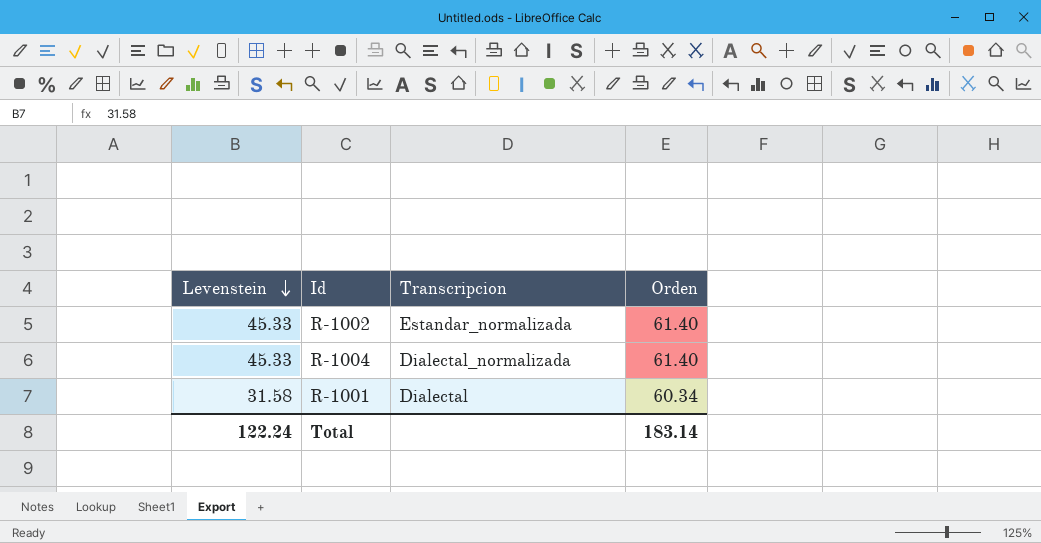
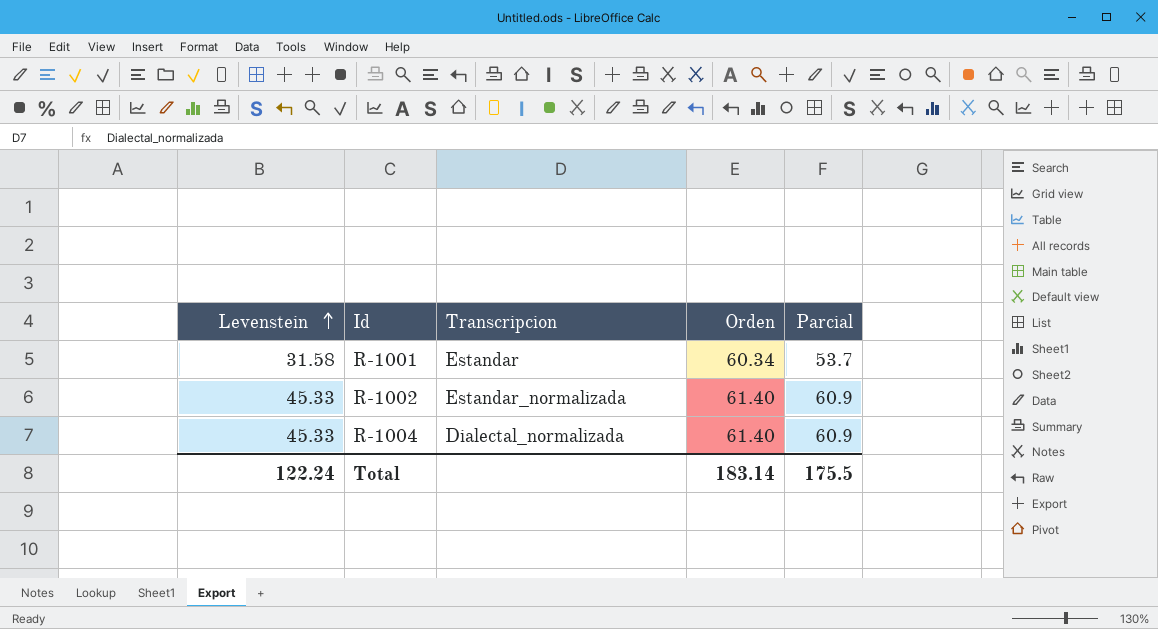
row order: Levenstein descending -> Levenstein ascending
column Parcial | position: none -> 5
R-1001 | Transcripcion: Dialectal -> Estandar

